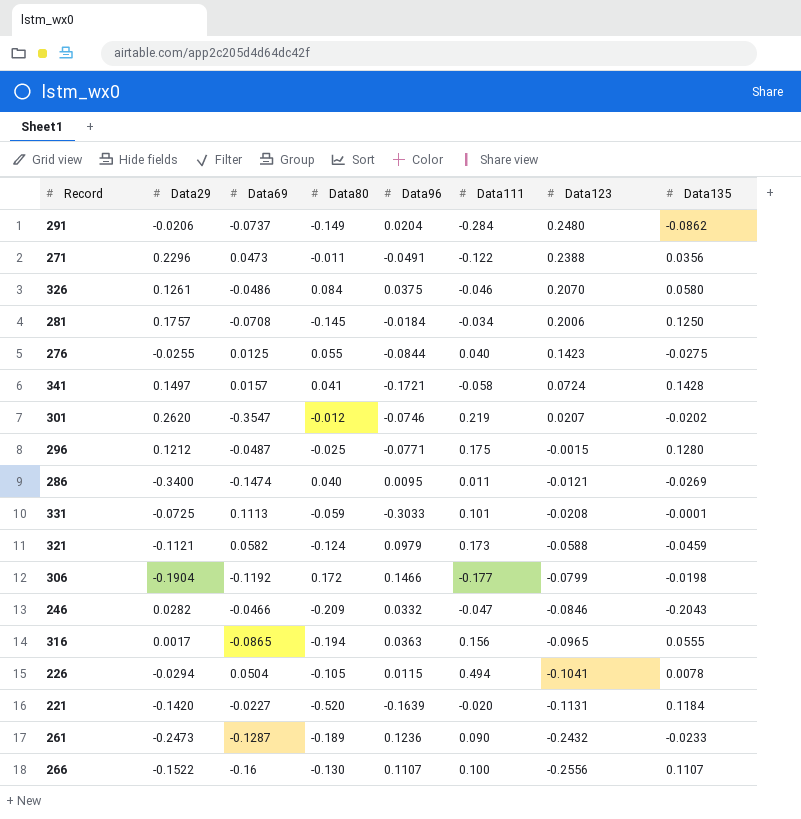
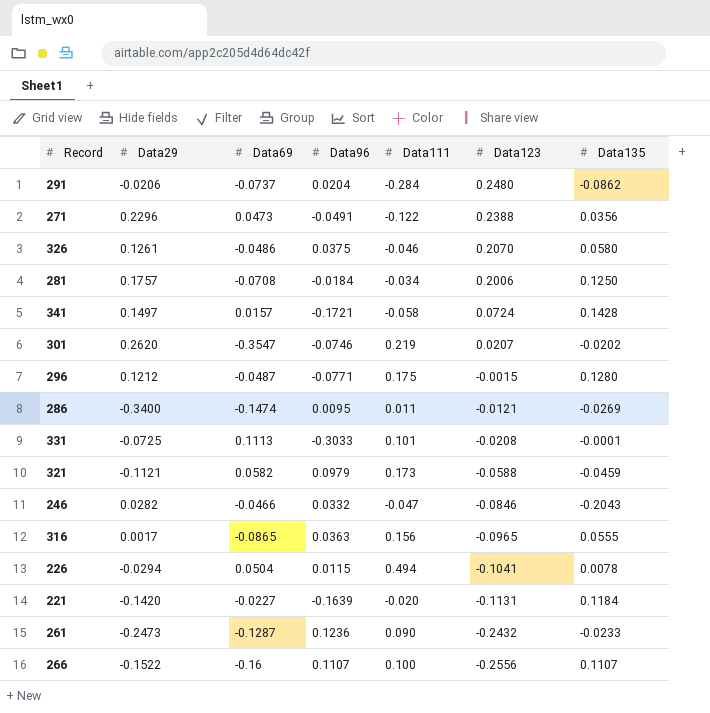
column Data80 | position: 4 -> none
row 276: -0.0255 | 0.0125 | 0.055 | -0.0844 | 0.040 | 0.1423 | -0.0275 -> none
row 306: -0.1904 | -0.1192 | 0.172 | 0.1466 | -0.177 | -0.0799 | -0.0198 -> none

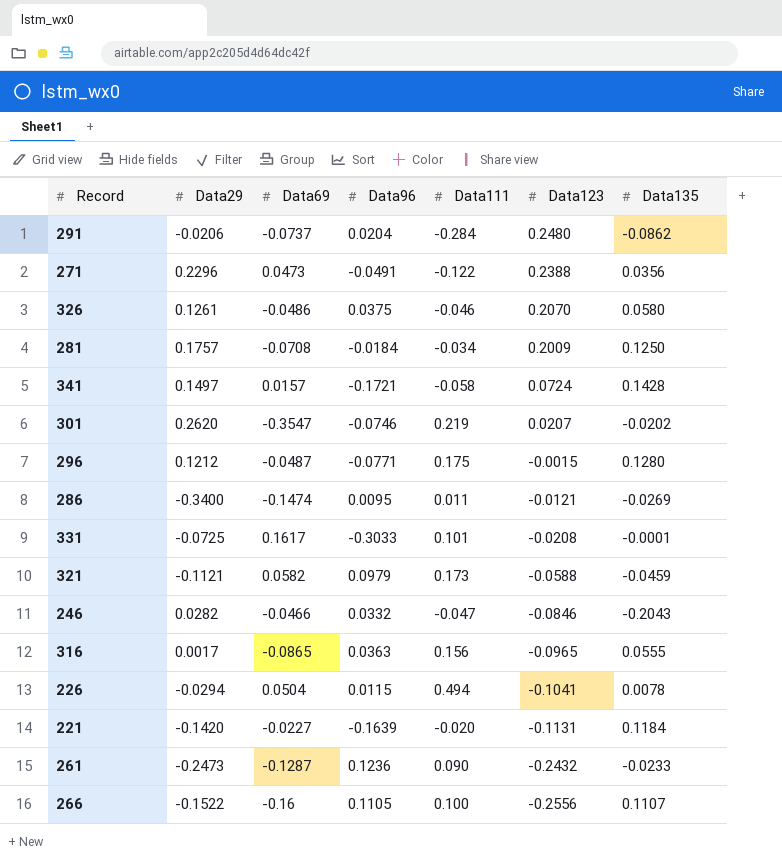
281 | Data123: 0.2006 -> 0.2009
331 | Data69: 0.1113 -> 0.1617
266 | Data96: 0.1107 -> 0.1105

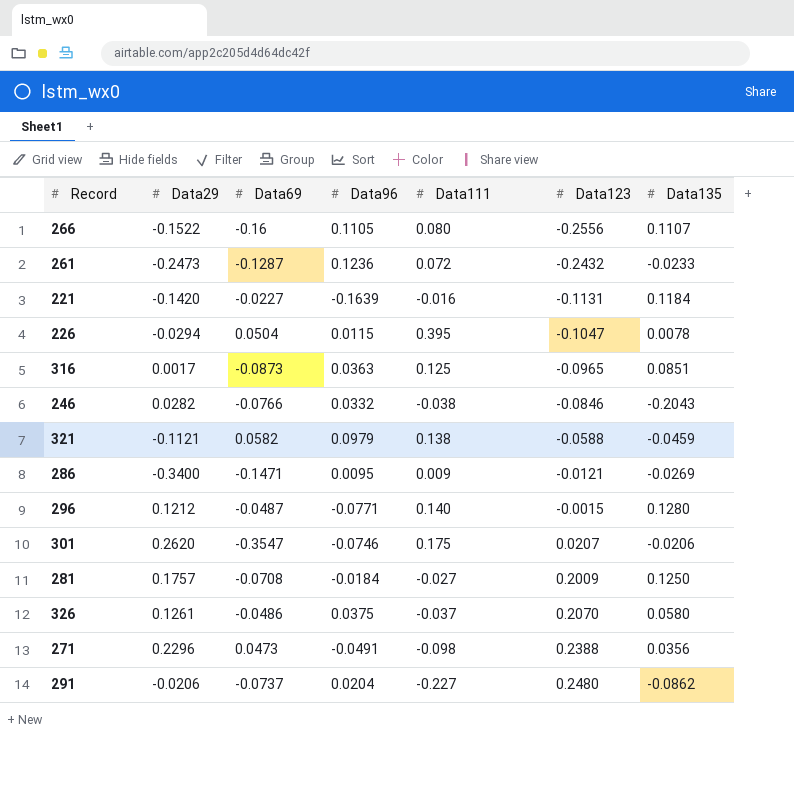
row order: Data123 descending -> Data123 ascending
row 341: 0.1497 | 0.0157 | -0.1721 | -0.058 | 0.0724 | 0.1428 -> none
row 331: -0.0725 | 0.1617 | -0.3033 | 0.101 | -0.0208 | -0.0001 -> none
266 | Data111: 0.100 -> 0.080
261 | Data111: 0.090 -> 0.072
221 | Data111: -0.020 -> -0.016
226 | Data111: 0.494 -> 0.395
226 | Data123: -0.1041 -> -0.1047
316 | Data69: -0.0865 -> -0.0873
316 | Data111: 0.156 -> 0.125
316 | Data135: 0.0555 -> 0.0851
246 | Data69: -0.0466 -> -0.0766
246 | Data111: -0.047 -> -0.038
321 | Data111: 0.173 -> 0.138
286 | Data69: -0.1474 -> -0.1471
286 | Data111: 0.011 -> 0.009
296 | Data111: 0.175 -> 0.140
301 | Data111: 0.219 -> 0.175
301 | Data135: -0.0202 -> -0.0206
281 | Data111: -0.034 -> -0.027
326 | Data111: -0.046 -> -0.037
271 | Data111: -0.122 -> -0.098
291 | Data111: -0.284 -> -0.227

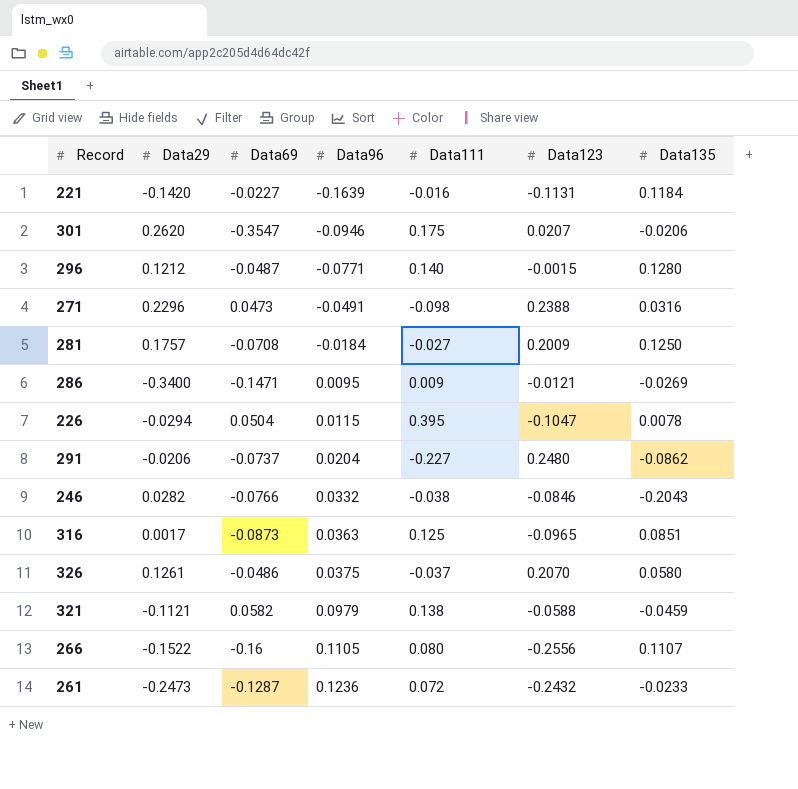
row order: Data123 ascending -> Data96 ascending
301 | Data96: -0.0746 -> -0.0946
271 | Data135: 0.0356 -> 0.0316

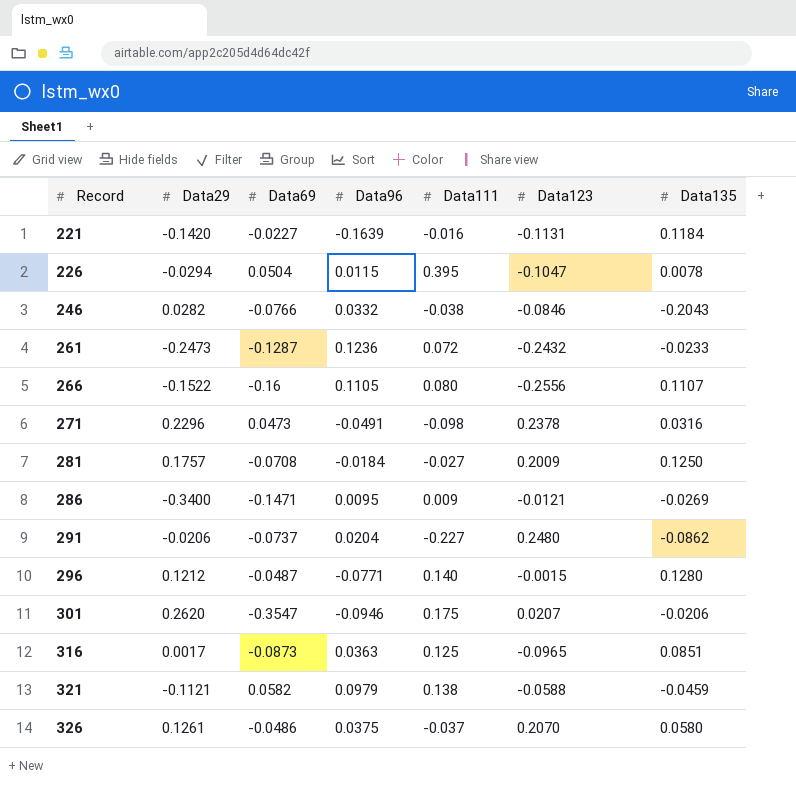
row order: Data96 ascending -> Record ascending
271 | Data123: 0.2388 -> 0.2378

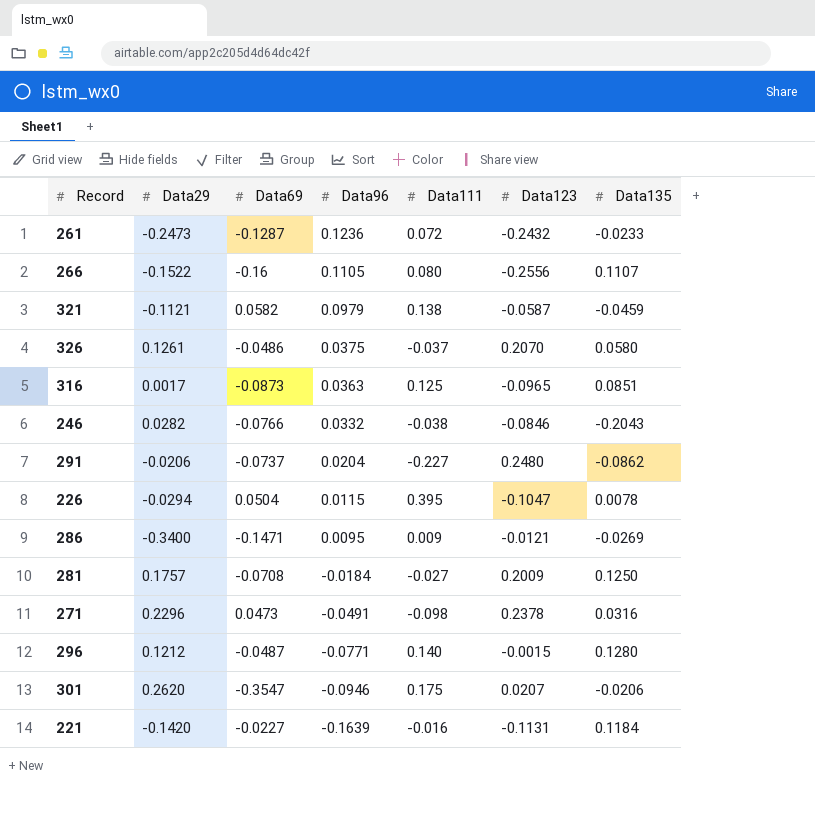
row order: Record ascending -> Data96 descending
321 | Data123: -0.0588 -> -0.0587

